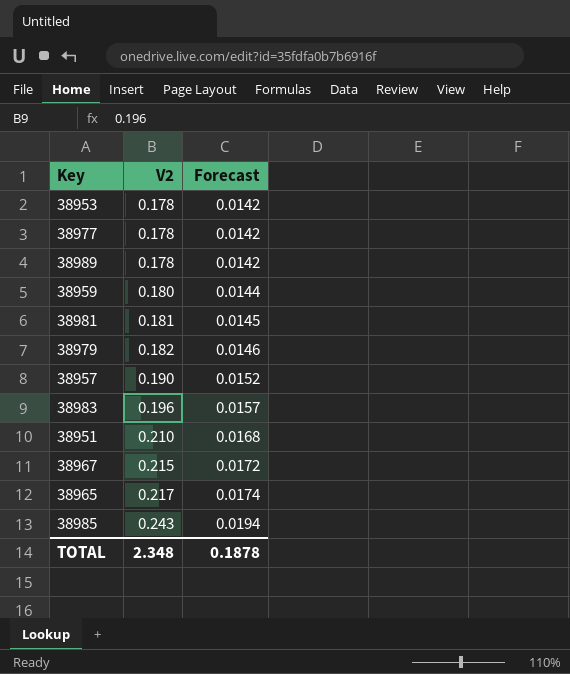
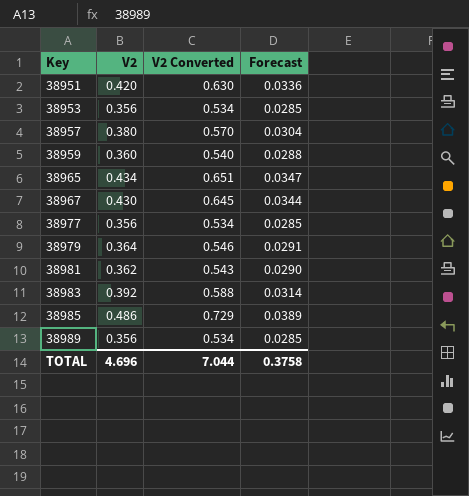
row order: V2 ascending -> Key ascending
column V2 Converted | formula: none -> [V2] * 1.5
38951 | V2: 0.210 -> 0.420
38951 | Forecast: 0.0168 -> 0.0336
38953 | V2: 0.178 -> 0.356
38953 | Forecast: 0.0142 -> 0.0285
38957 | V2: 0.190 -> 0.380
38957 | Forecast: 0.0152 -> 0.0304
38959 | V2: 0.180 -> 0.360
38959 | Forecast: 0.0144 -> 0.0288
38965 | V2: 0.217 -> 0.434
38965 | Forecast: 0.0174 -> 0.0347
38967 | V2: 0.215 -> 0.430
38967 | Forecast: 0.0172 -> 0.0344
38977 | V2: 0.178 -> 0.356
38977 | Forecast: 0.0142 -> 0.0285
38979 | V2: 0.182 -> 0.364
38979 | Forecast: 0.0146 -> 0.0291
38981 | V2: 0.181 -> 0.362
38981 | Forecast: 0.0145 -> 0.0290
38983 | V2: 0.196 -> 0.392
38983 | Forecast: 0.0157 -> 0.0314
38985 | V2: 0.243 -> 0.486
38985 | Forecast: 0.0194 -> 0.0389
38989 | V2: 0.178 -> 0.356
38989 | Forecast: 0.0142 -> 0.0285
TOTAL | V2: 2.348 -> 4.696
TOTAL | Forecast: 0.1878 -> 0.3758

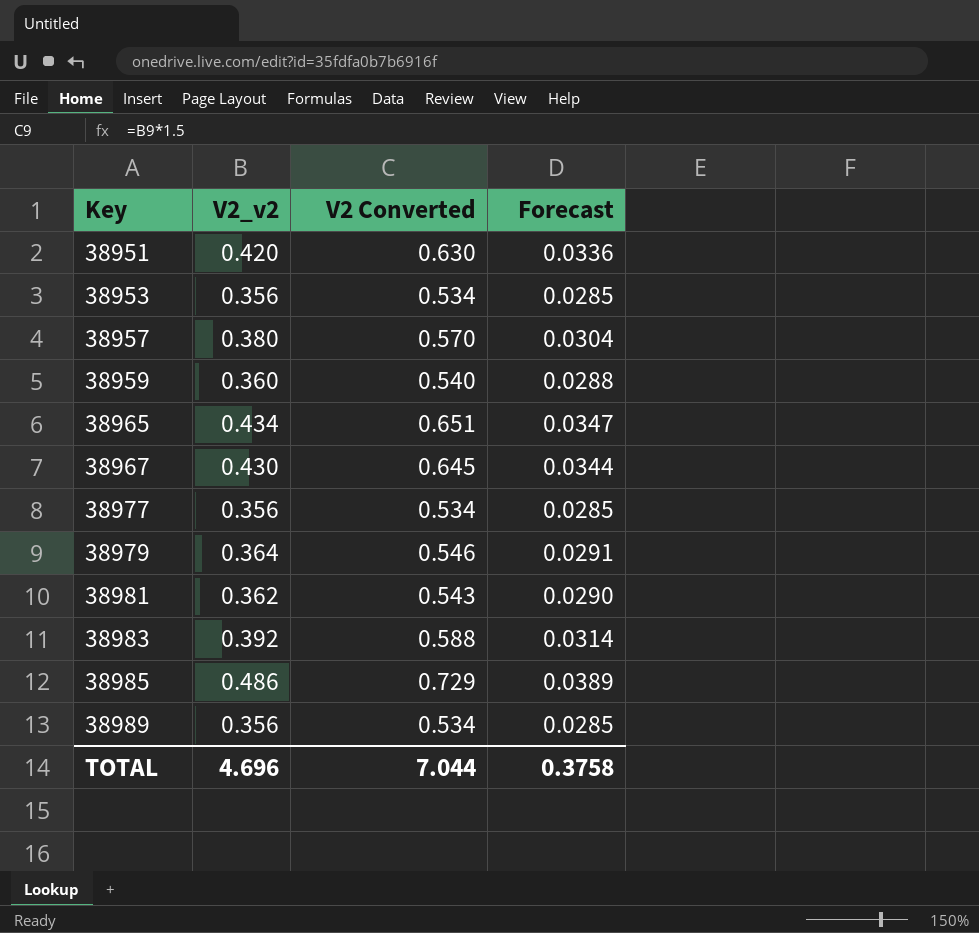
column name: V2 -> V2_v2

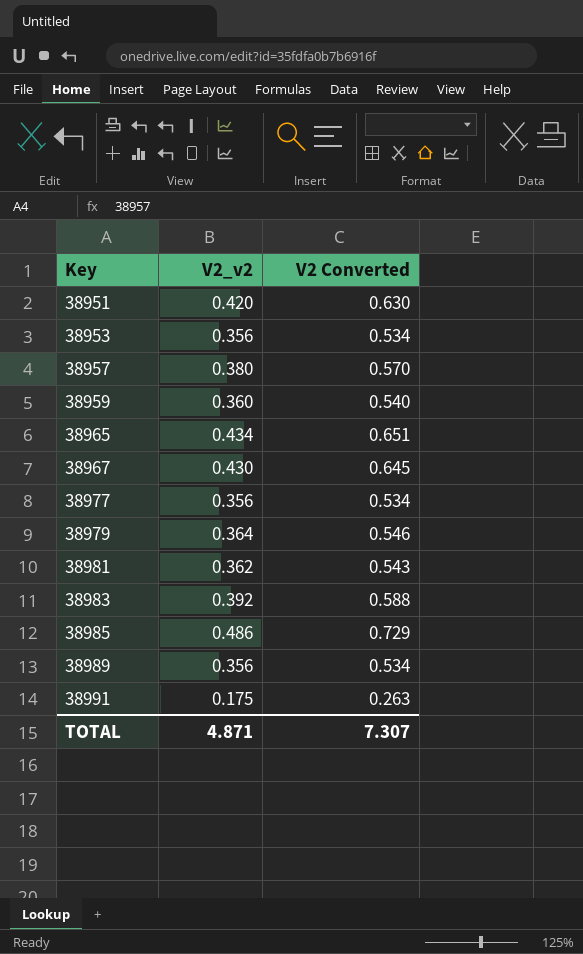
column Forecast | formula: [V2_v2] * 0.08 -> none
row 38991: none -> 0.175 | 0.263
TOTAL | V2_v2: 4.696 -> 4.871
TOTAL | V2 Converted: 7.044 -> 7.307

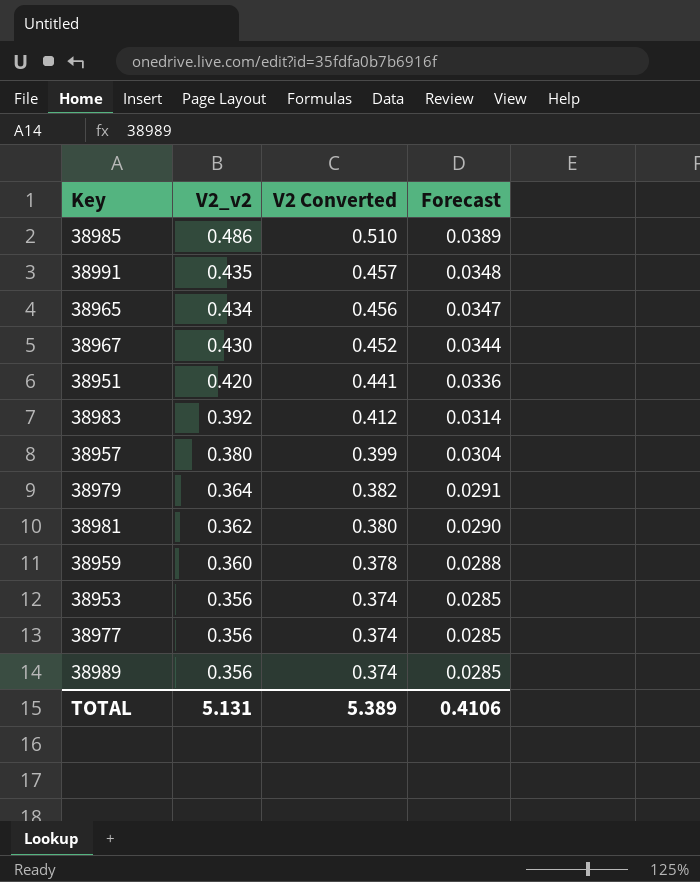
row order: Key ascending -> V2_v2 descending
column V2 Converted | formula: [V2_v2] * 1.5 -> [V2_v2] * 1.05
column Forecast | formula: none -> [V2_v2] * 0.08
38991 | V2_v2: 0.175 -> 0.435
TOTAL | V2_v2: 4.871 -> 5.131
TOTAL | V2 Converted: 7.307 -> 5.389

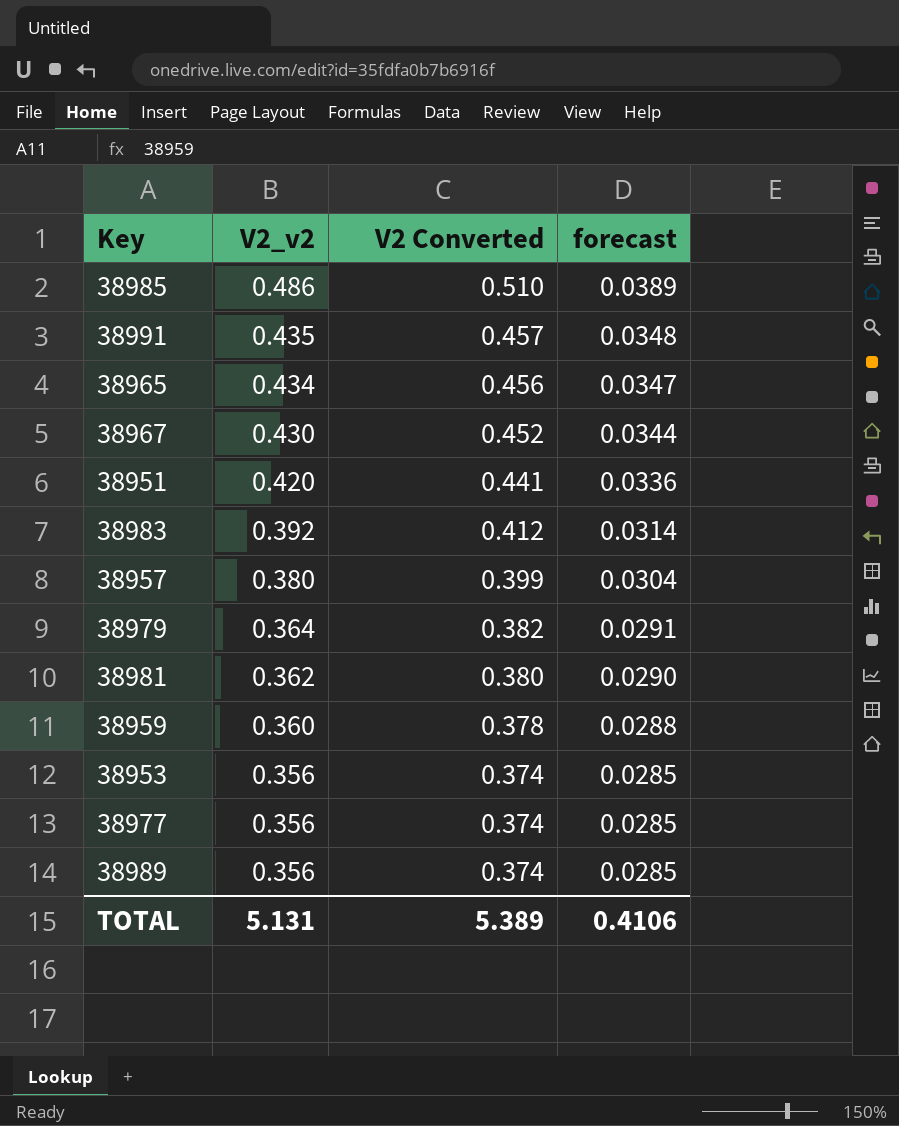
column name: Forecast -> forecast

